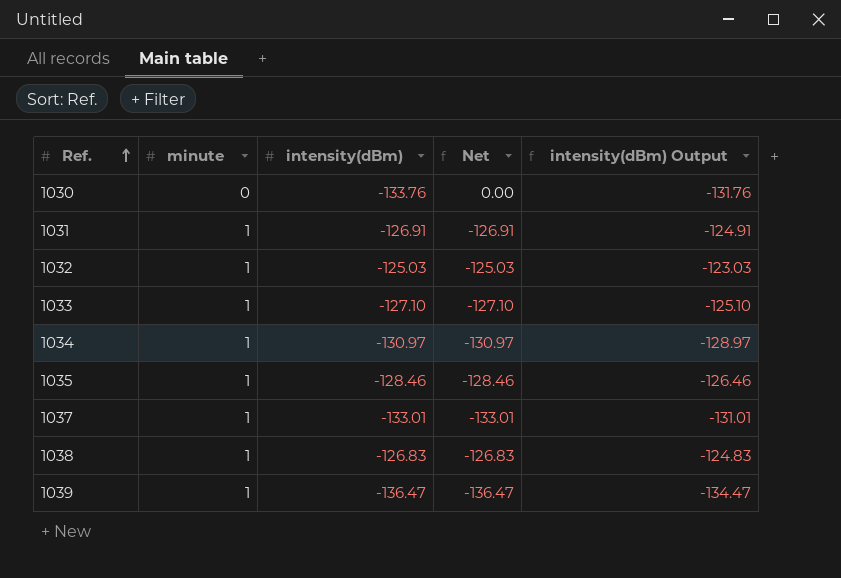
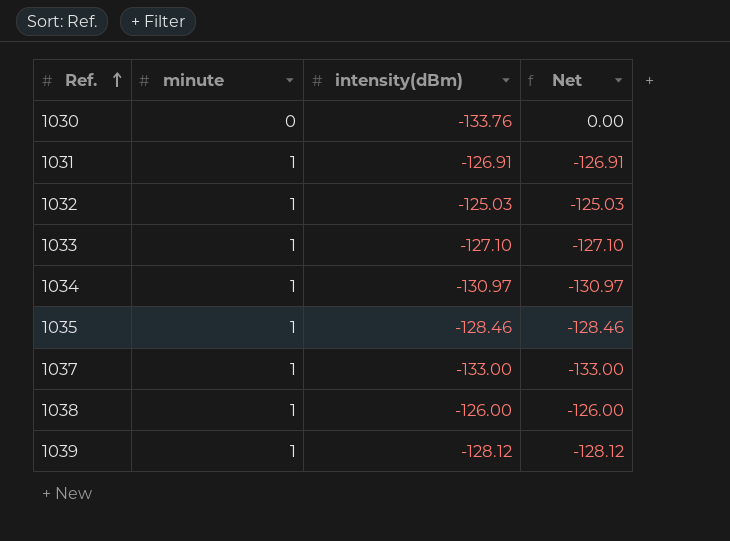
column intensity(dBm) Output | formula: [intensity(dBm)] + 2 -> none
1037 | intensity(dBm): -133.01 -> -133.00
1037 | Net: -133.01 -> -133.00
1038 | intensity(dBm): -126.83 -> -126.00
1038 | Net: -126.83 -> -126.00
1039 | intensity(dBm): -136.47 -> -128.12
1039 | Net: -136.47 -> -128.12

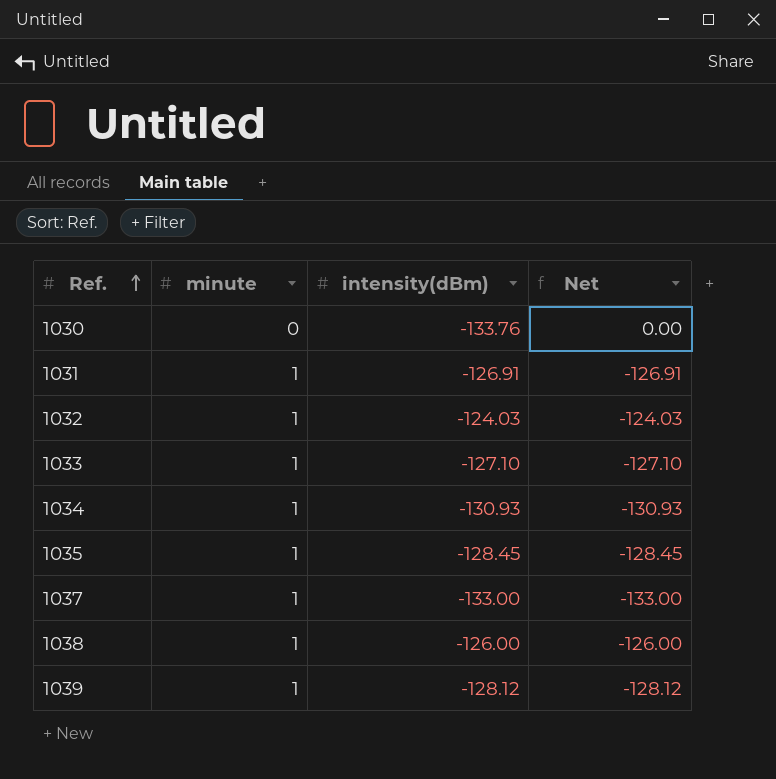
1032 | intensity(dBm): -125.03 -> -124.03
1032 | Net: -125.03 -> -124.03
1034 | intensity(dBm): -130.97 -> -130.93
1034 | Net: -130.97 -> -130.93
1035 | intensity(dBm): -128.46 -> -128.45
1035 | Net: -128.46 -> -128.45

